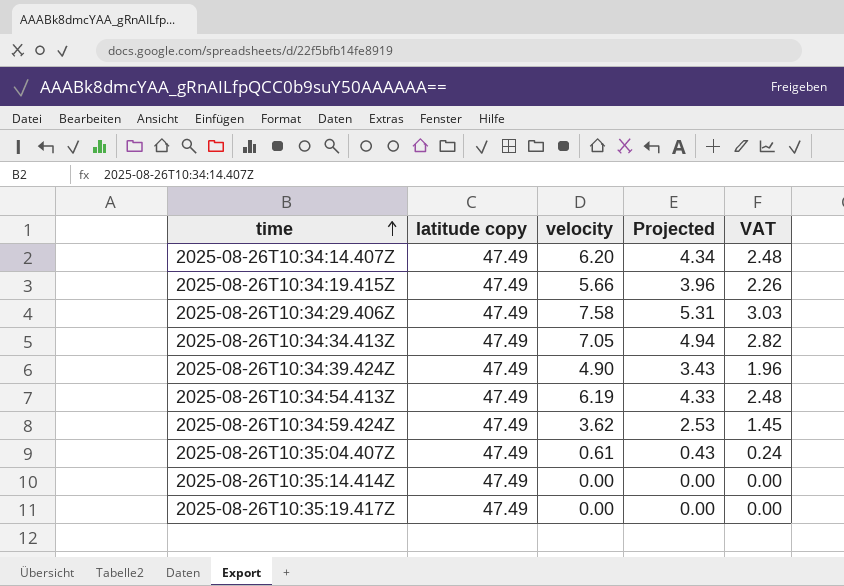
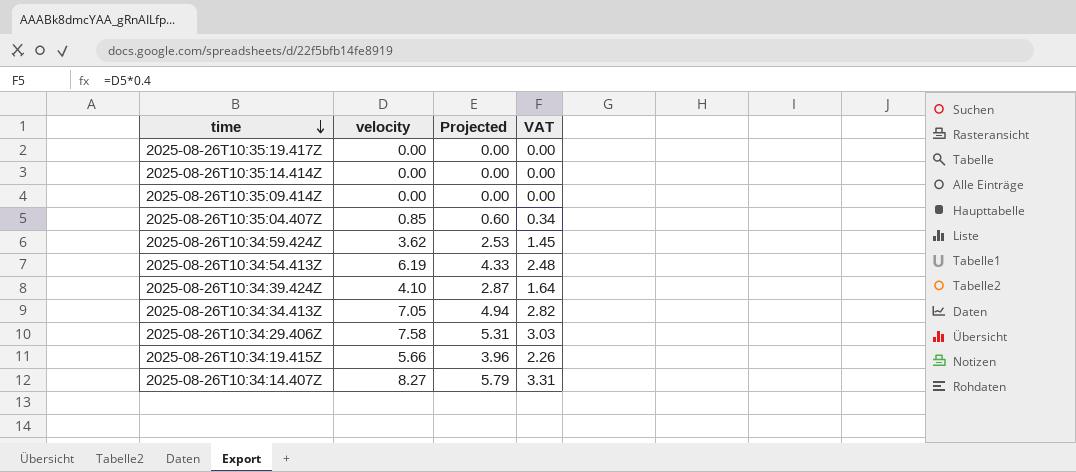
row order: time ascending -> time descending
column latitude copy | position: 2 -> none
row 2025-08-26T10:35:09.414Z: none -> 0.00 | 0.00 | 0.00
2025-08-26T10:35:04.407Z | velocity: 0.61 -> 0.85
2025-08-26T10:35:04.407Z | Projected: 0.43 -> 0.60
2025-08-26T10:35:04.407Z | VAT: 0.24 -> 0.34
2025-08-26T10:34:39.424Z | velocity: 4.90 -> 4.10
2025-08-26T10:34:39.424Z | Projected: 3.43 -> 2.87
2025-08-26T10:34:39.424Z | VAT: 1.96 -> 1.64
2025-08-26T10:34:14.407Z | velocity: 6.20 -> 8.27
2025-08-26T10:34:14.407Z | Projected: 4.34 -> 5.79
2025-08-26T10:34:14.407Z | VAT: 2.48 -> 3.31

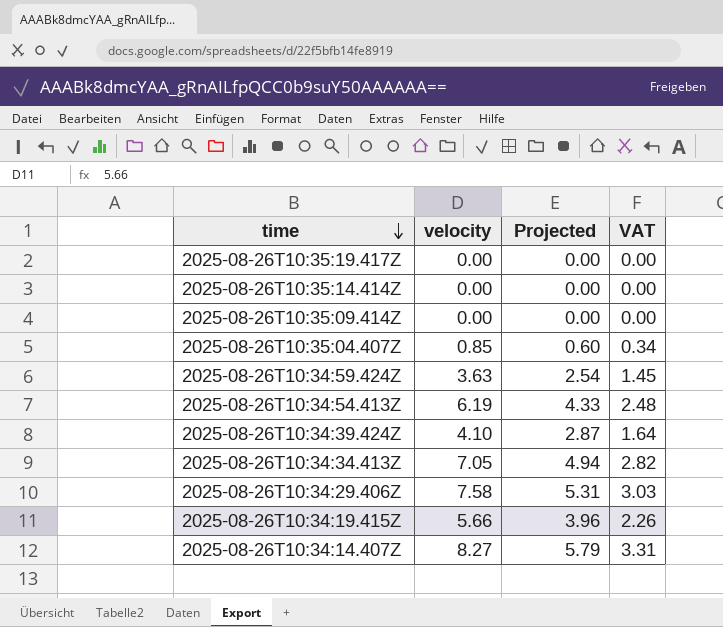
2025-08-26T10:34:59.424Z | velocity: 3.62 -> 3.63
2025-08-26T10:34:59.424Z | Projected: 2.53 -> 2.54

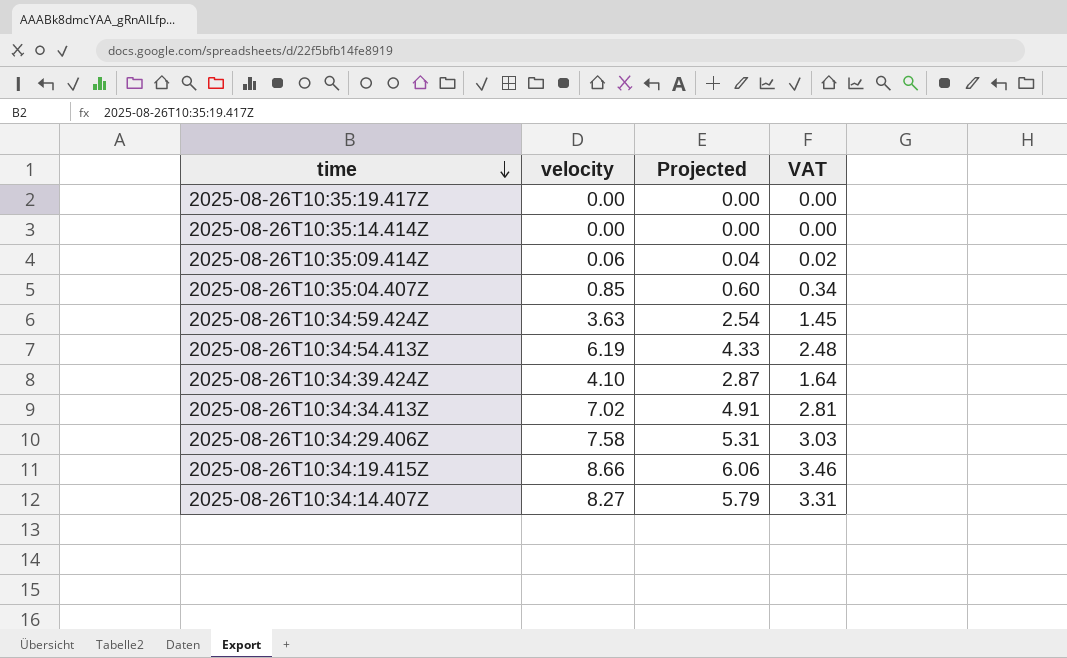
2025-08-26T10:35:09.414Z | velocity: 0.00 -> 0.06
2025-08-26T10:35:09.414Z | Projected: 0.00 -> 0.04
2025-08-26T10:35:09.414Z | VAT: 0.00 -> 0.02
2025-08-26T10:34:34.413Z | velocity: 7.05 -> 7.02
2025-08-26T10:34:34.413Z | Projected: 4.94 -> 4.91
2025-08-26T10:34:34.413Z | VAT: 2.82 -> 2.81
2025-08-26T10:34:19.415Z | velocity: 5.66 -> 8.66
2025-08-26T10:34:19.415Z | Projected: 3.96 -> 6.06
2025-08-26T10:34:19.415Z | VAT: 2.26 -> 3.46

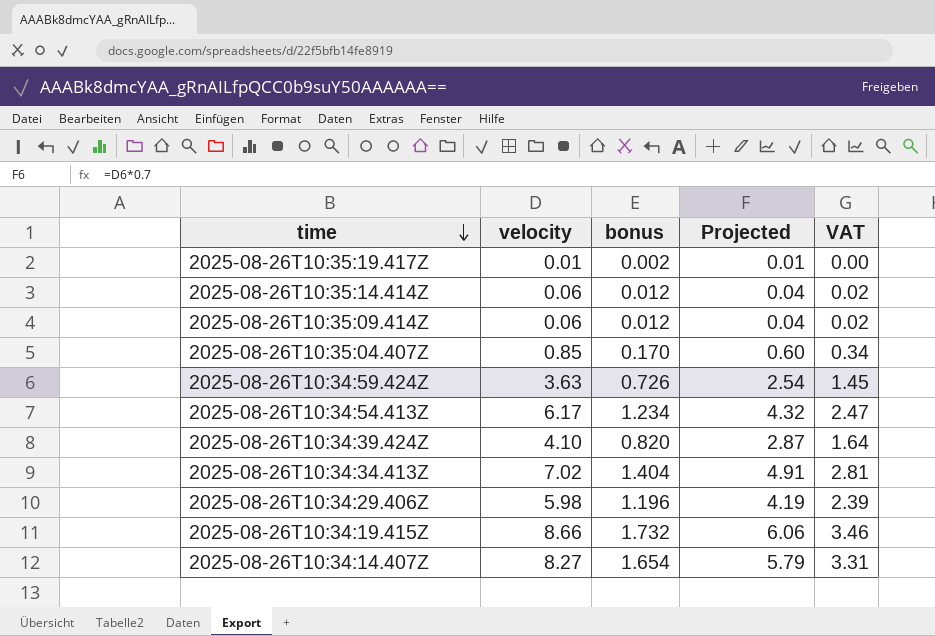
column bonus | formula: none -> [velocity] * 0.2
2025-08-26T10:35:19.417Z | velocity: 0.00 -> 0.01
2025-08-26T10:35:19.417Z | Projected: 0.00 -> 0.01
2025-08-26T10:35:14.414Z | velocity: 0.00 -> 0.06
2025-08-26T10:35:14.414Z | Projected: 0.00 -> 0.04
2025-08-26T10:35:14.414Z | VAT: 0.00 -> 0.02
2025-08-26T10:34:54.413Z | velocity: 6.19 -> 6.17
2025-08-26T10:34:54.413Z | Projected: 4.33 -> 4.32
2025-08-26T10:34:54.413Z | VAT: 2.48 -> 2.47
2025-08-26T10:34:29.406Z | velocity: 7.58 -> 5.98
2025-08-26T10:34:29.406Z | Projected: 5.31 -> 4.19
2025-08-26T10:34:29.406Z | VAT: 3.03 -> 2.39

